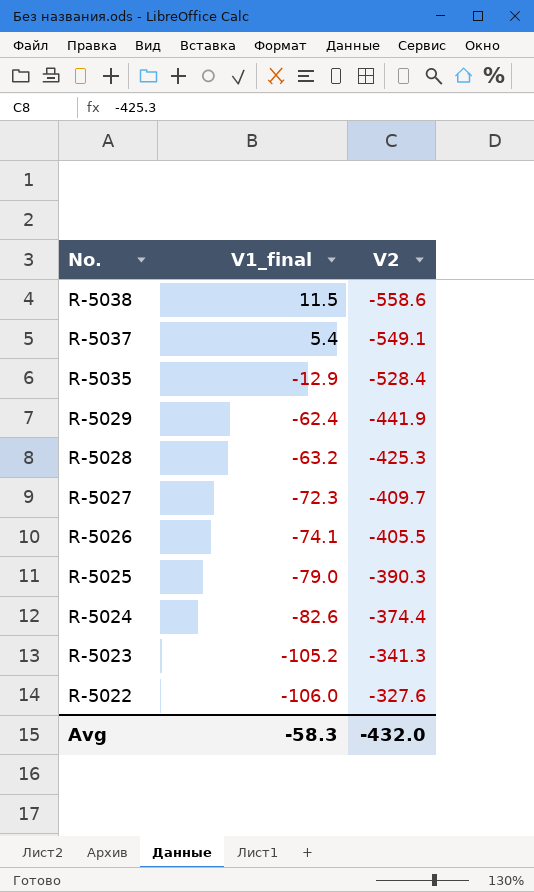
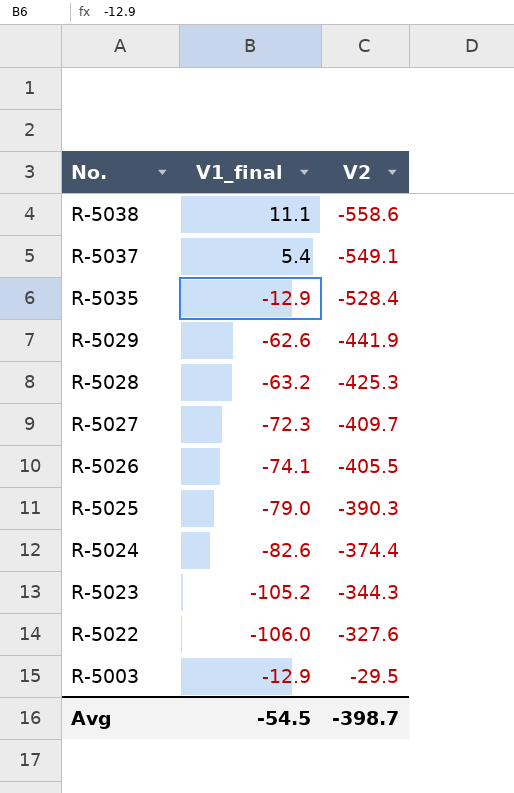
R-5038 | V1_final: 11.5 -> 11.1
R-5029 | V1_final: -62.4 -> -62.6
R-5023 | V2: -341.3 -> -344.3
row R-5003: none -> -12.9 | -29.5
Avg | V1_final: -58.3 -> -54.5
Avg | V2: -432.0 -> -398.7

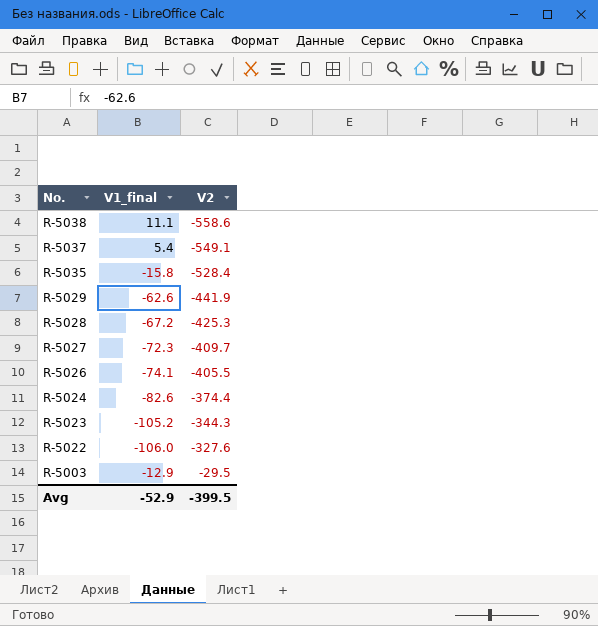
row R-5025: -79.0 | -390.3 -> none
R-5035 | V1_final: -12.9 -> -15.8
R-5028 | V1_final: -63.2 -> -67.2
Avg | V1_final: -54.5 -> -52.9
Avg | V2: -398.7 -> -399.5

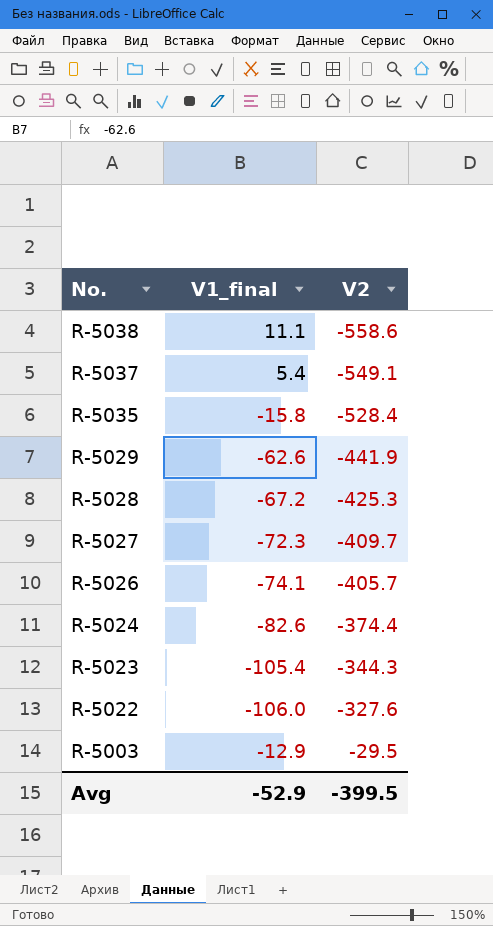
R-5026 | V2: -405.5 -> -405.7
R-5023 | V1_final: -105.2 -> -105.4

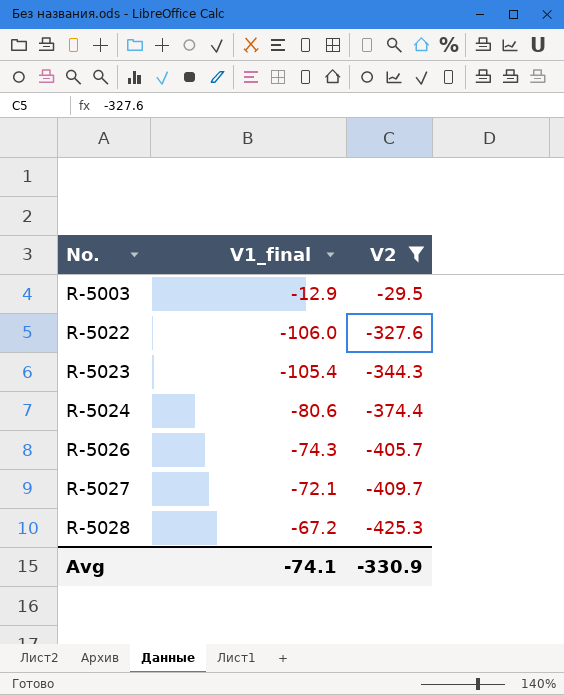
filter: none -> V2 >= -425.3
row order: No. descending -> No. ascending
R-5024 | V1_final: -82.6 -> -80.6
R-5026 | V1_final: -74.1 -> -74.3
R-5027 | V1_final: -72.3 -> -72.1
Avg | V1_final: -52.9 -> -74.1
Avg | V2: -399.5 -> -330.9

